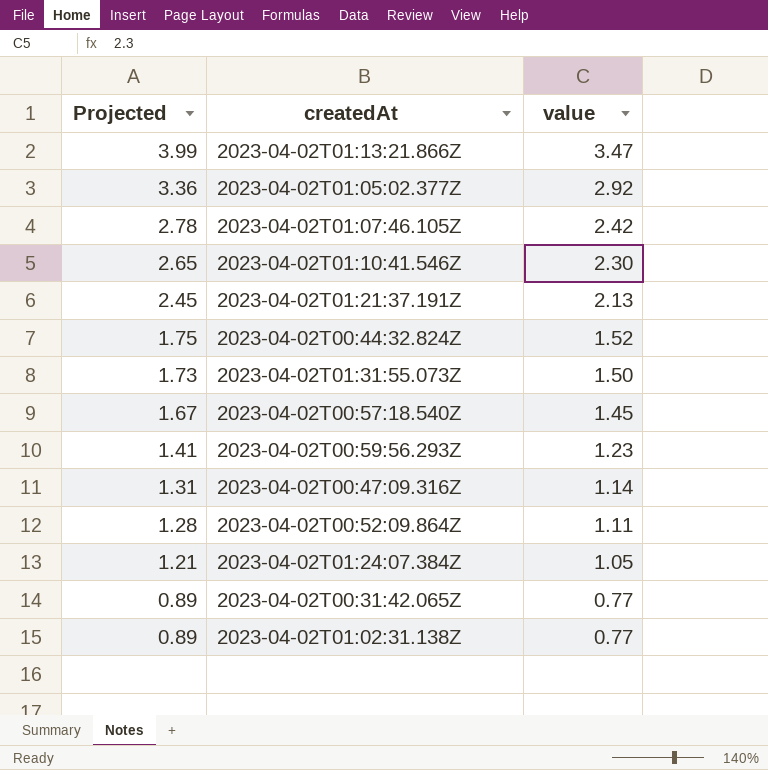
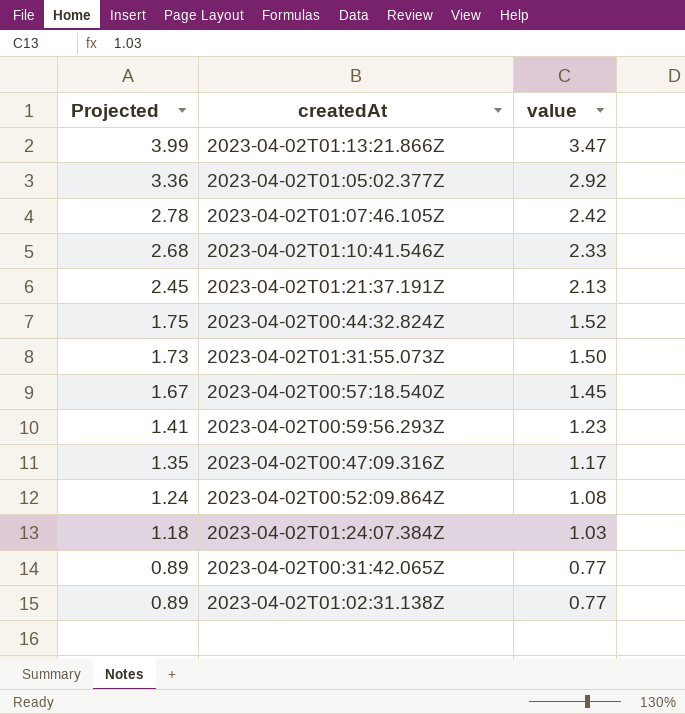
2023-04-02T01:10:41.546Z | Projected: 2.65 -> 2.68
2023-04-02T01:10:41.546Z | value: 2.30 -> 2.33
2023-04-02T00:47:09.316Z | Projected: 1.31 -> 1.35
2023-04-02T00:47:09.316Z | value: 1.14 -> 1.17
2023-04-02T00:52:09.864Z | Projected: 1.28 -> 1.24
2023-04-02T00:52:09.864Z | value: 1.11 -> 1.08
2023-04-02T01:24:07.384Z | Projected: 1.21 -> 1.18
2023-04-02T01:24:07.384Z | value: 1.05 -> 1.03

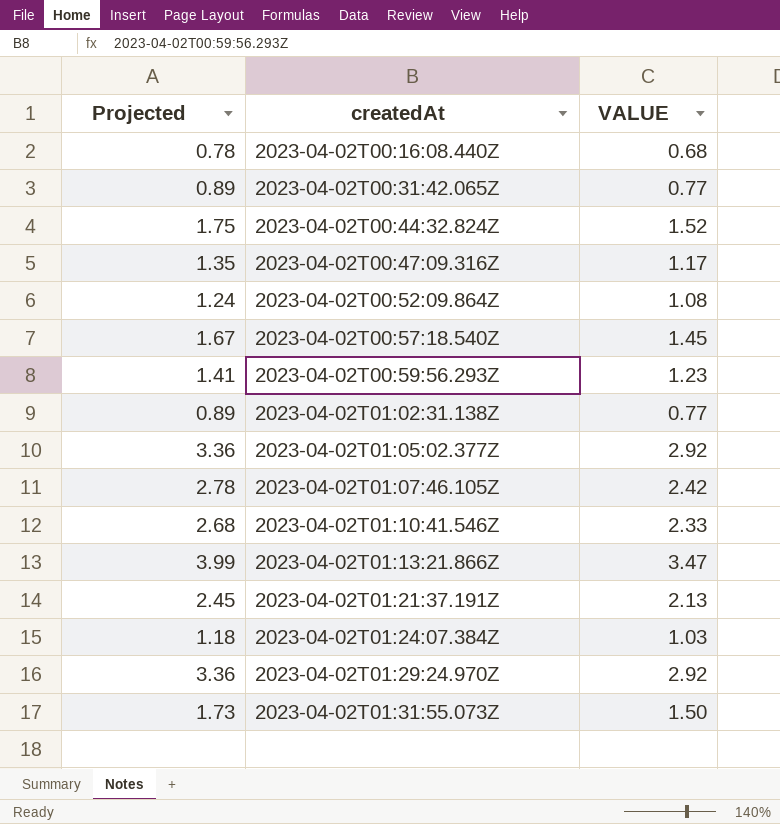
row order: Projected descending -> createdAt ascending
column name: value -> VALUE
row 2023-04-02T00:16:08.440Z: none -> 0.78 | 0.68
row 2023-04-02T01:29:24.970Z: none -> 3.36 | 2.92

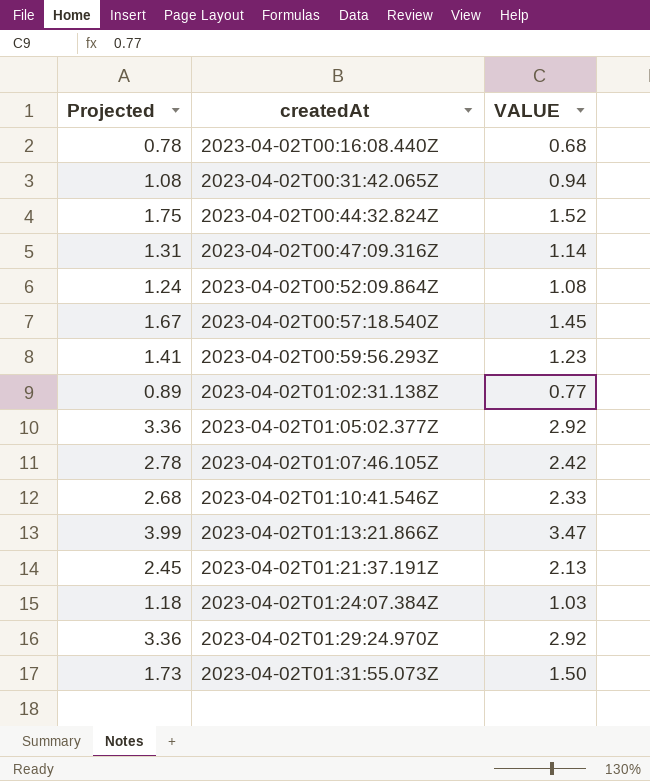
2023-04-02T00:31:42.065Z | Projected: 0.89 -> 1.08
2023-04-02T00:31:42.065Z | VALUE: 0.77 -> 0.94
2023-04-02T00:47:09.316Z | Projected: 1.35 -> 1.31
2023-04-02T00:47:09.316Z | VALUE: 1.17 -> 1.14

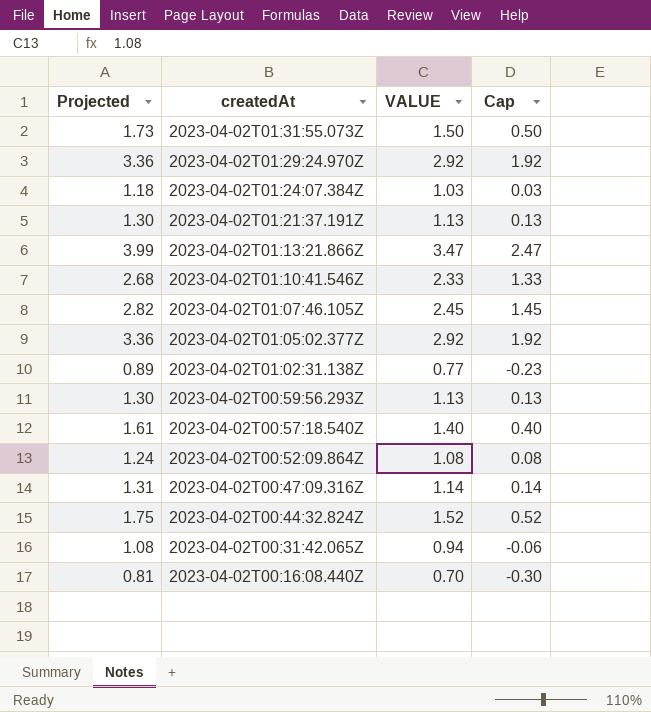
row order: createdAt ascending -> createdAt descending
column Cap | formula: none -> [VALUE] - 1
2023-04-02T01:21:37.191Z | Projected: 2.45 -> 1.30
2023-04-02T01:21:37.191Z | VALUE: 2.13 -> 1.13
2023-04-02T01:07:46.105Z | Projected: 2.78 -> 2.82
2023-04-02T01:07:46.105Z | VALUE: 2.42 -> 2.45
2023-04-02T00:59:56.293Z | Projected: 1.41 -> 1.30
2023-04-02T00:59:56.293Z | VALUE: 1.23 -> 1.13
2023-04-02T00:57:18.540Z | Projected: 1.67 -> 1.61
2023-04-02T00:57:18.540Z | VALUE: 1.45 -> 1.40
2023-04-02T00:16:08.440Z | Projected: 0.78 -> 0.81
2023-04-02T00:16:08.440Z | VALUE: 0.68 -> 0.70

